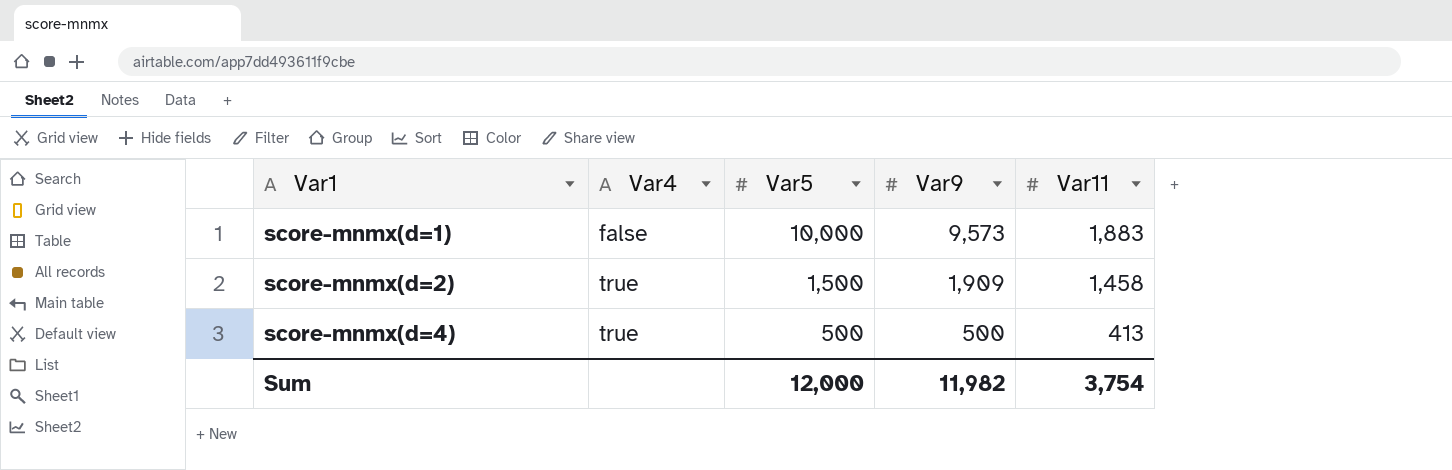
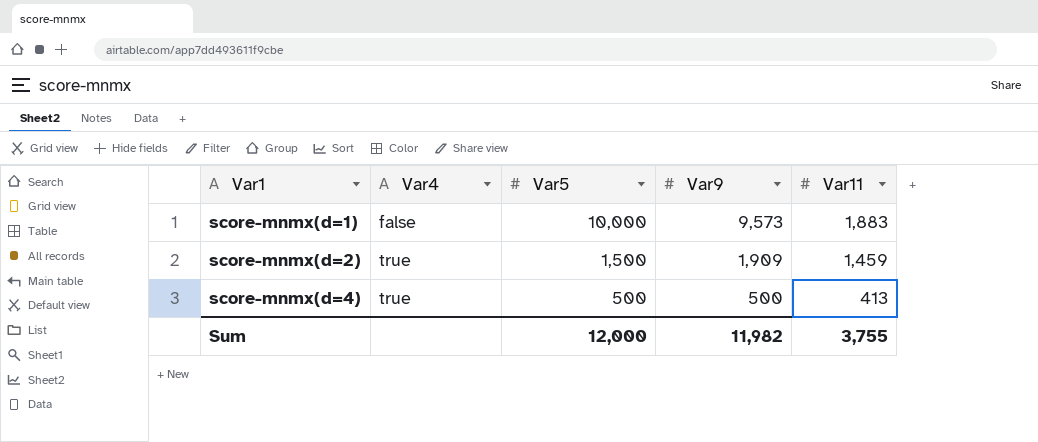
score-mnmx(d=2) | Var11: 1,458 -> 1,459
Sum | Var11: 3,754 -> 3,755

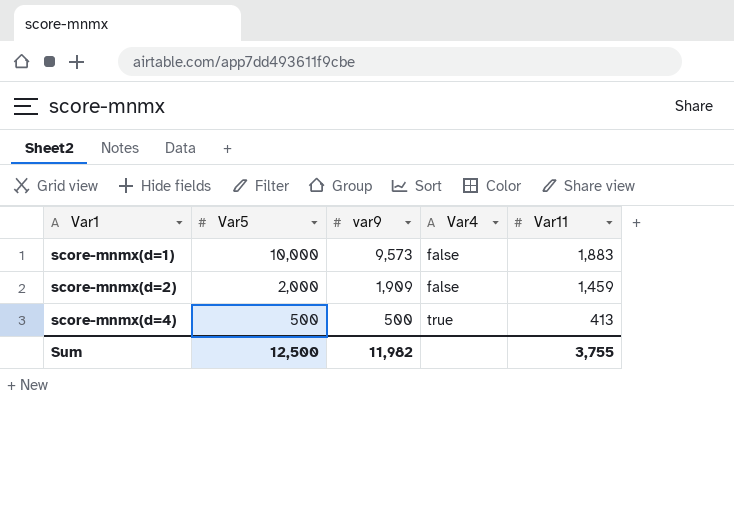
column name: Var9 -> var9
column Var4 | position: 2 -> 4
score-mnmx(d=2) | Var5: 1,500 -> 2,000
score-mnmx(d=2) | Var4: true -> false
Sum | Var5: 12,000 -> 12,500

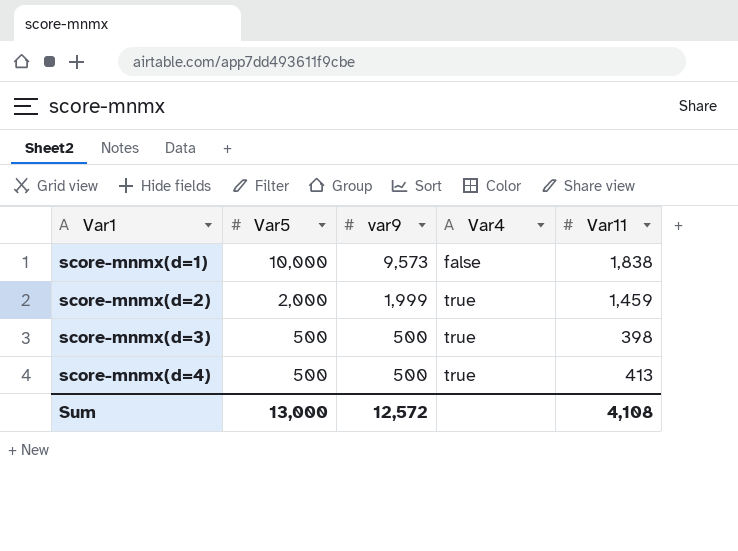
score-mnmx(d=1) | Var11: 1,883 -> 1,838
score-mnmx(d=2) | var9: 1,909 -> 1,999
score-mnmx(d=2) | Var4: false -> true
row score-mnmx(d=3): none -> 500 | 500 | true | 398
Sum | Var5: 12,500 -> 13,000
Sum | var9: 11,982 -> 12,572
Sum | Var11: 3,755 -> 4,108

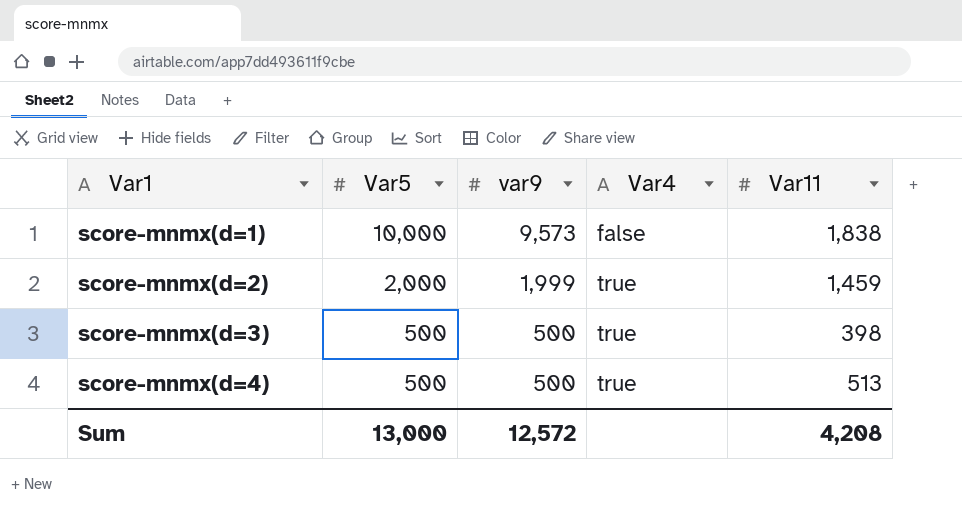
score-mnmx(d=4) | Var11: 413 -> 513
Sum | Var11: 4,108 -> 4,208

